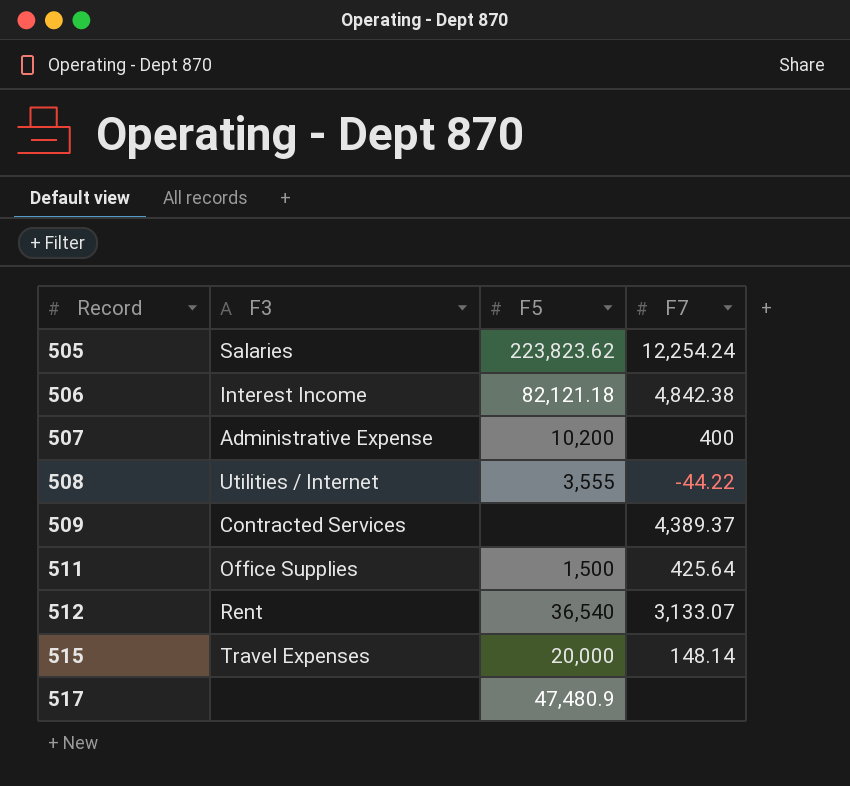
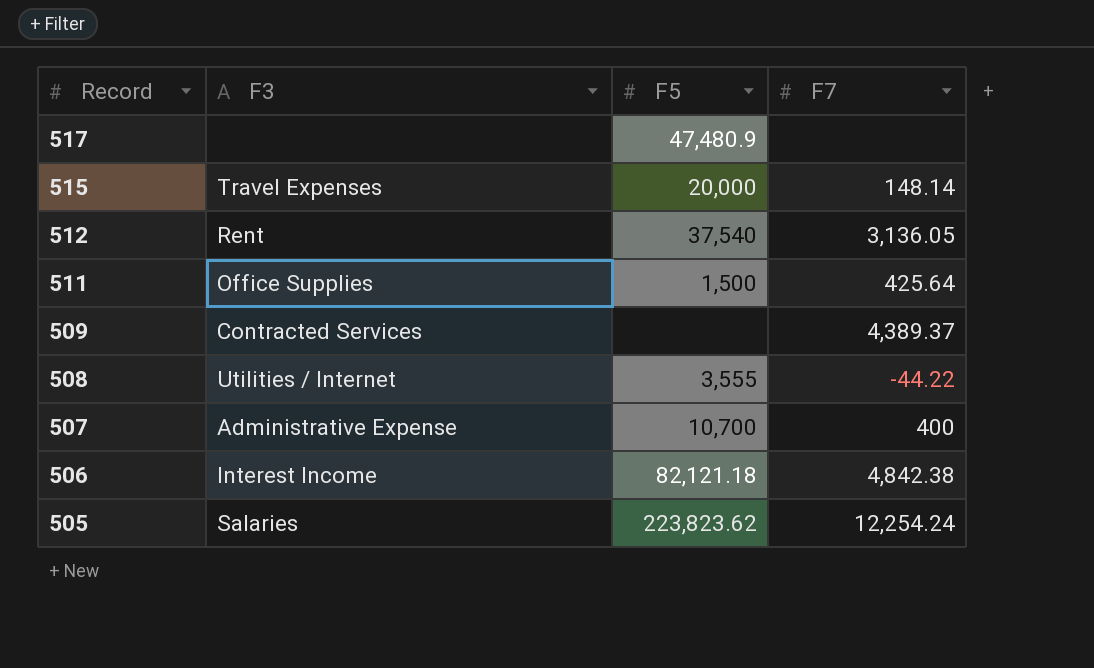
row order: Record ascending -> Record descending
512 | F5: 36,540 -> 37,540
512 | F7: 3,133.07 -> 3,136.05
507 | F5: 10,200 -> 10,700

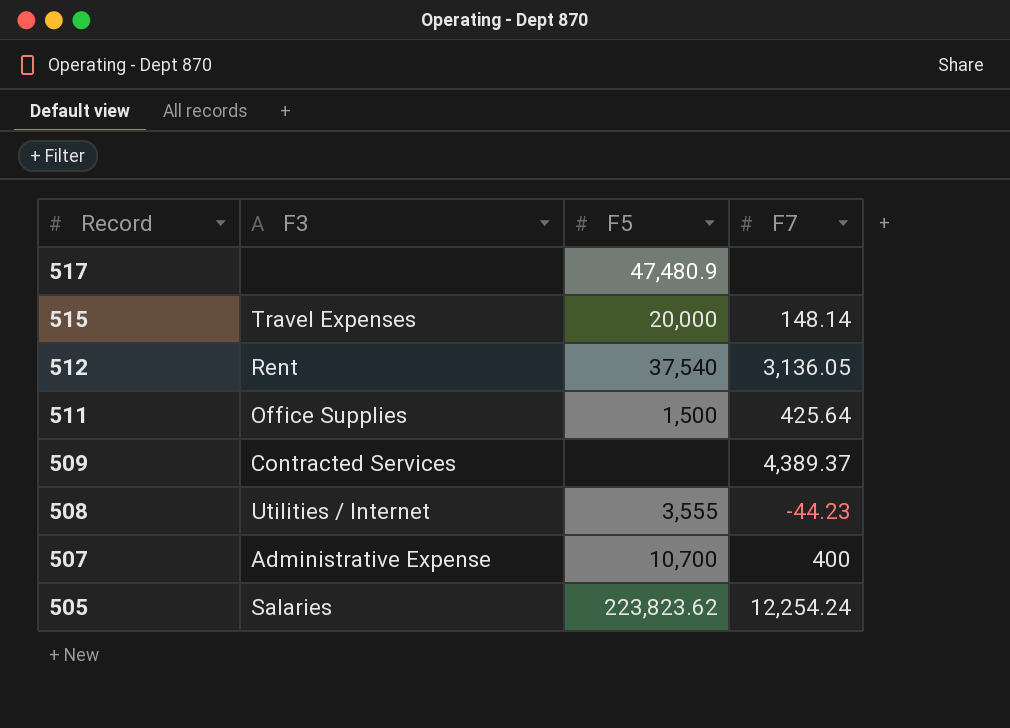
row 506: Interest Income | 82,121.18 | 4,842.38 -> none
508 | F7: -44.22 -> -44.23

